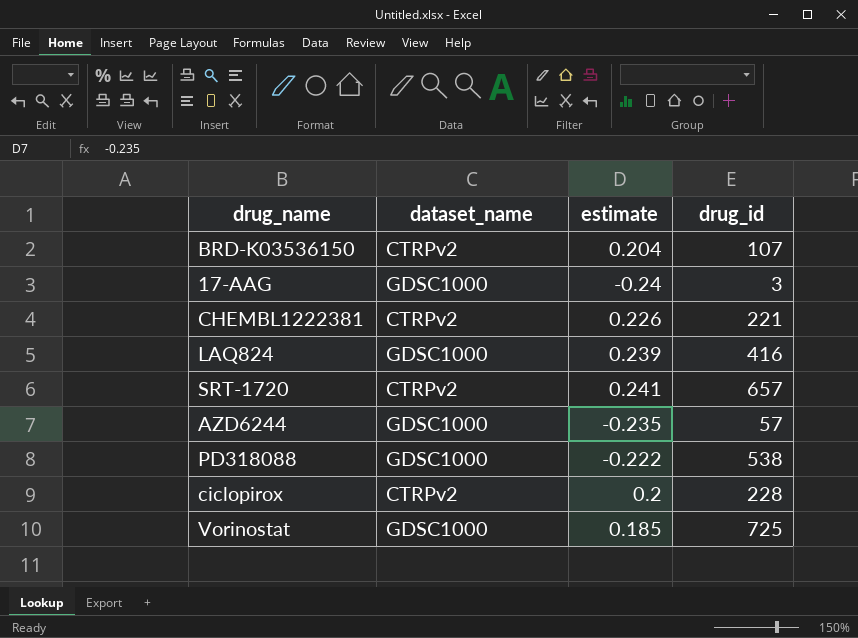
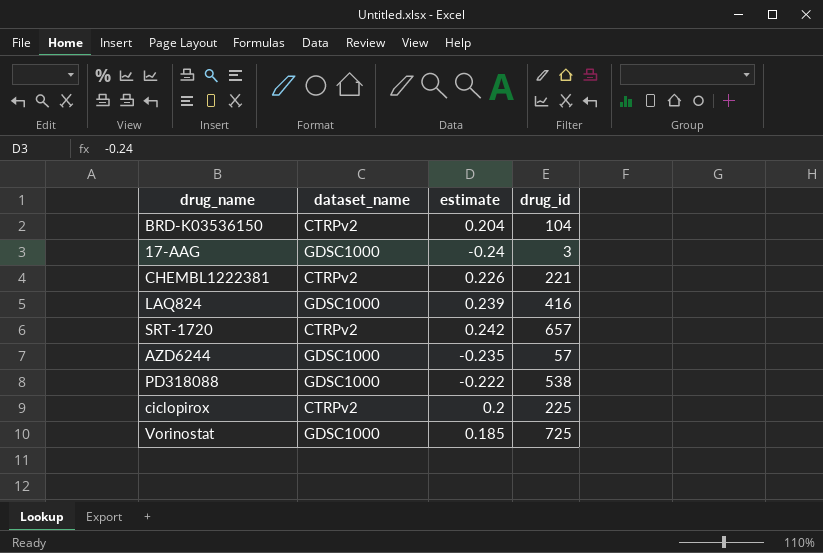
BRD-K03536150 | drug_id: 107 -> 104
SRT-1720 | estimate: 0.241 -> 0.242
ciclopirox | drug_id: 228 -> 225

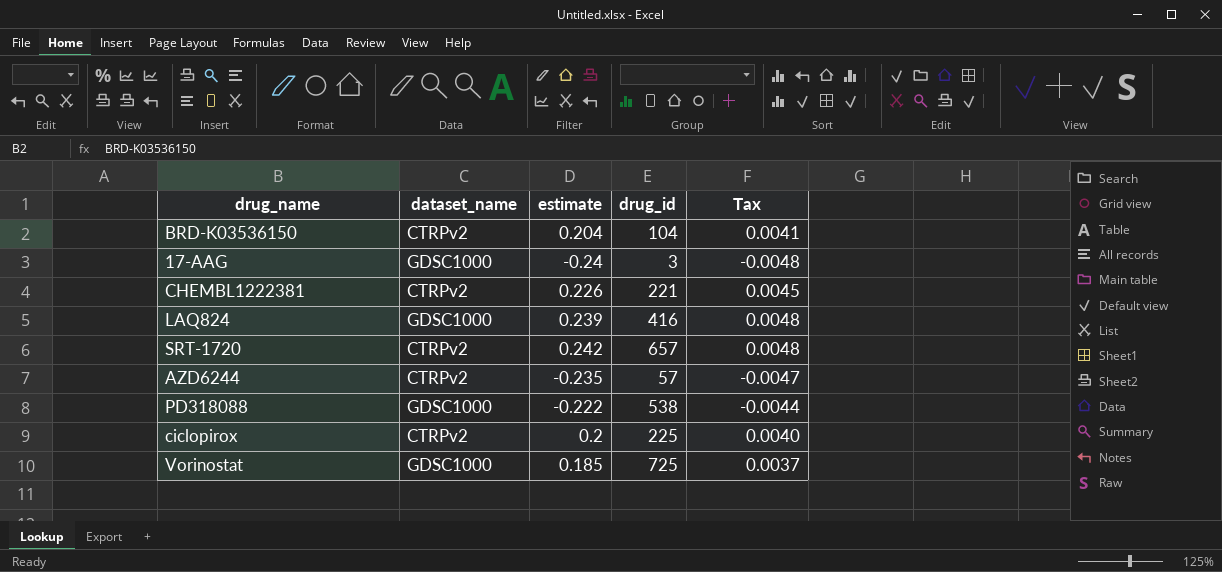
column Tax | formula: none -> [estimate] * 0.02
AZD6244 | dataset_name: GDSC1000 -> CTRPv2

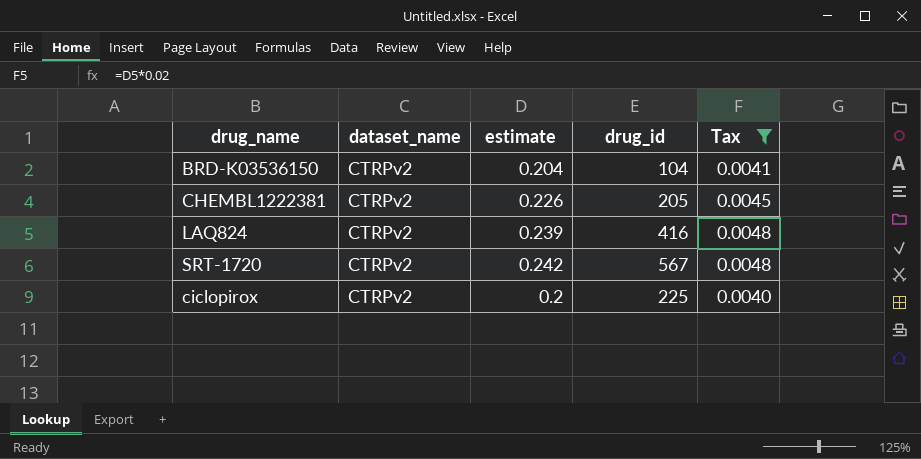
filter: none -> Tax >= 0.0040
CHEMBL1222381 | drug_id: 221 -> 205
LAQ824 | dataset_name: GDSC1000 -> CTRPv2
SRT-1720 | drug_id: 657 -> 567

